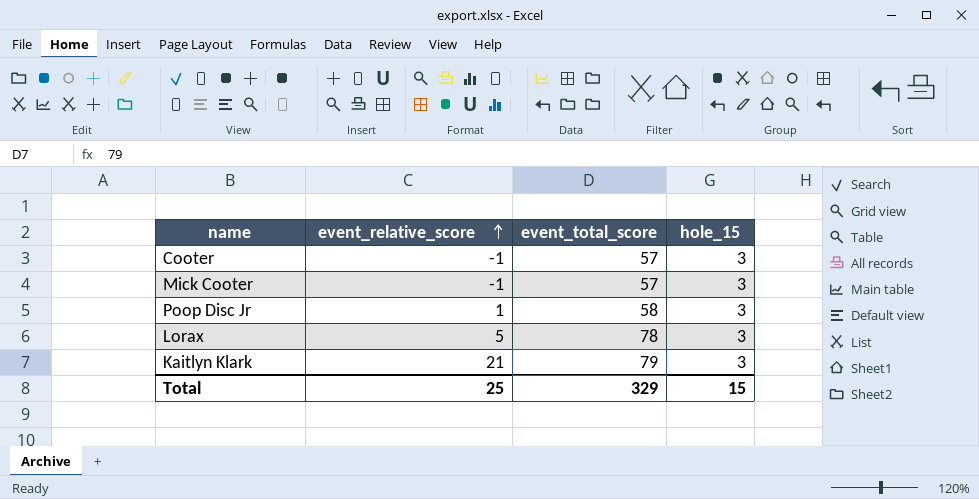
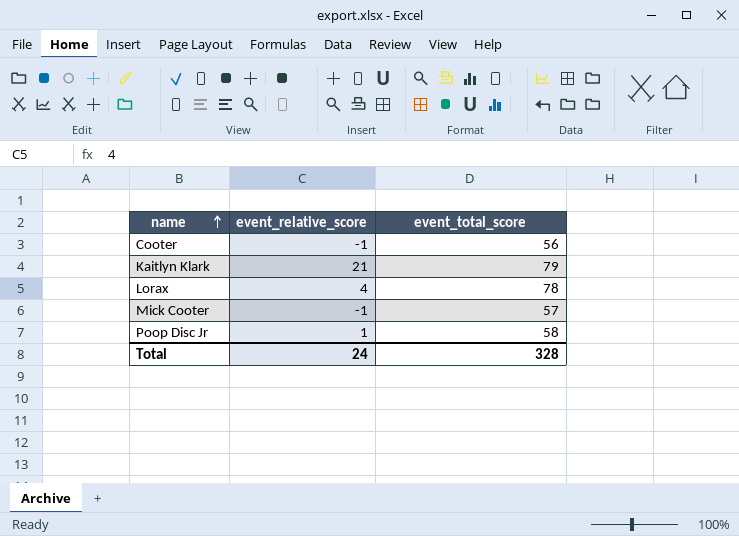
row order: event_relative_score ascending -> name ascending
column hole_15 | position: 4 -> none
Cooter | event_total_score: 57 -> 56
Lorax | event_relative_score: 5 -> 4
Total | event_relative_score: 25 -> 24
Total | event_total_score: 329 -> 328

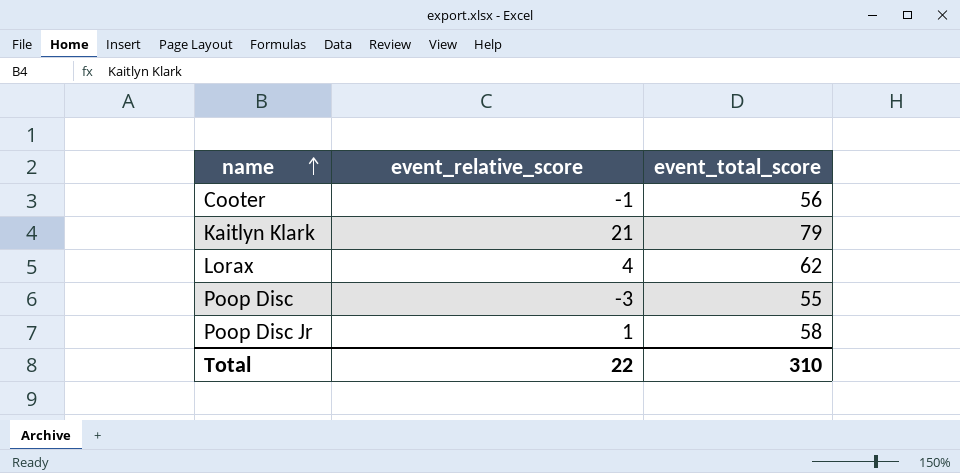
row Mick Cooter: -1 | 57 -> none
Lorax | event_total_score: 78 -> 62
row Poop Disc: none -> -3 | 55
Total | event_relative_score: 24 -> 22
Total | event_total_score: 328 -> 310

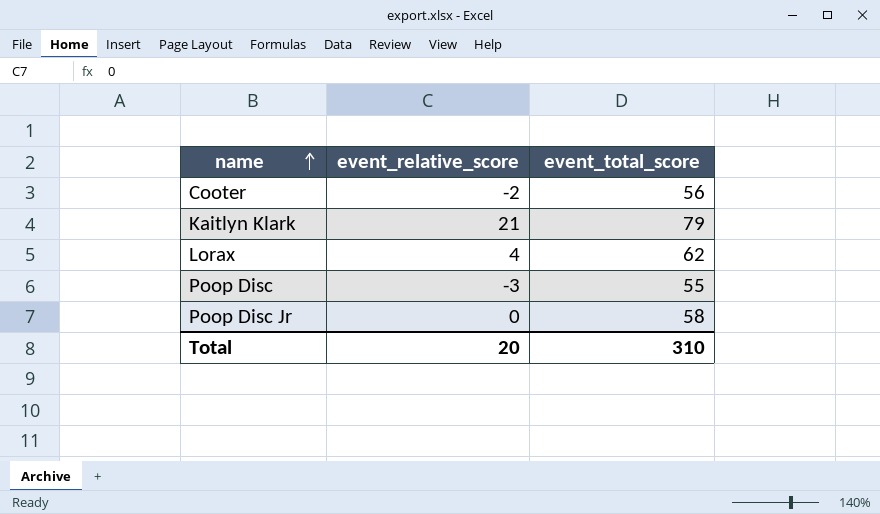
Cooter | event_relative_score: -1 -> -2
Poop Disc Jr | event_relative_score: 1 -> 0
Total | event_relative_score: 22 -> 20

